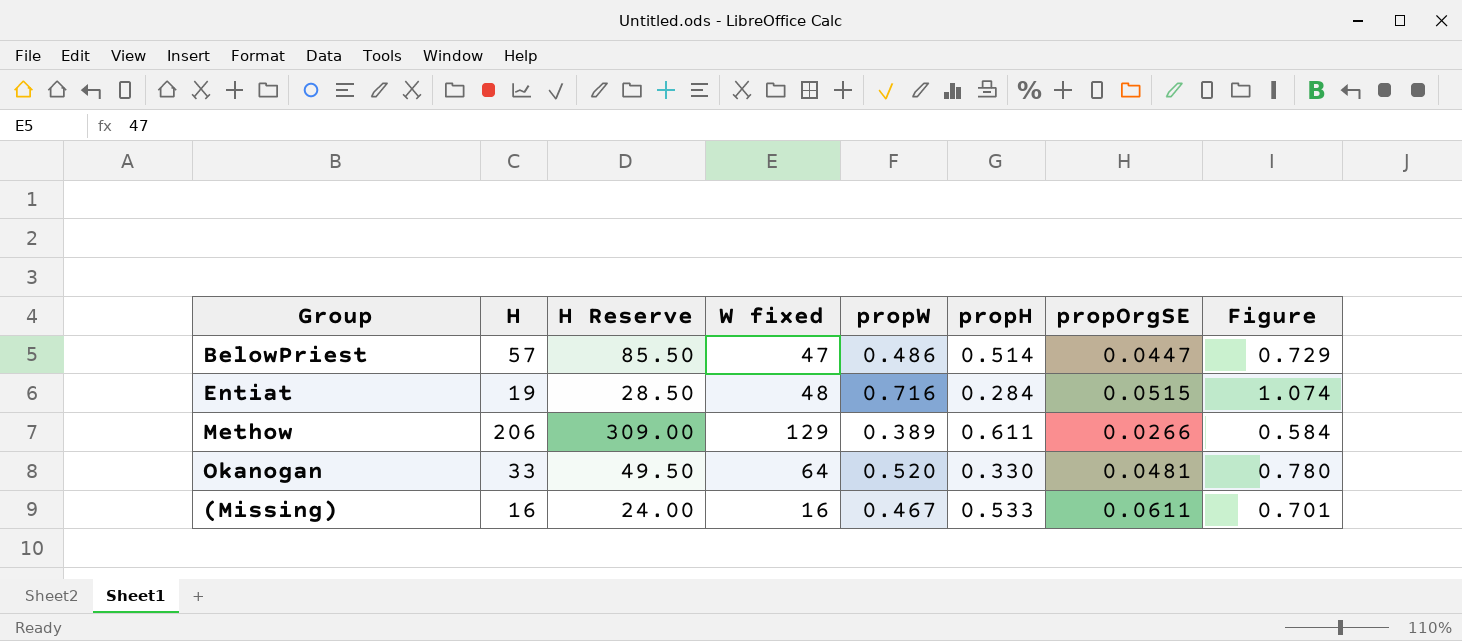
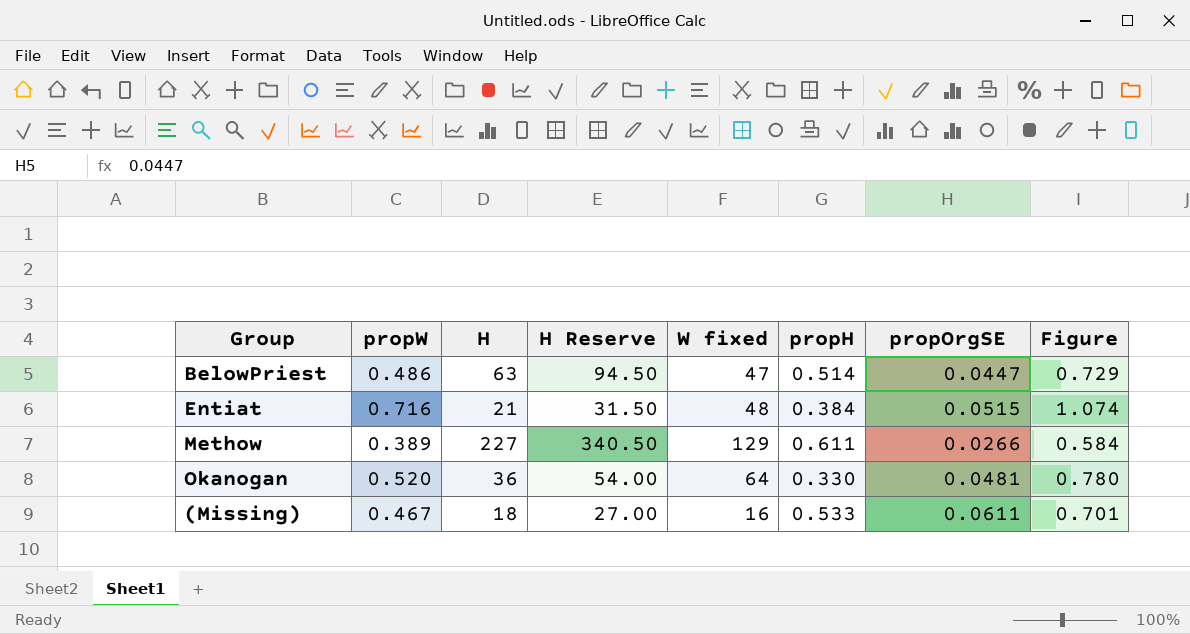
column propW | position: 5 -> 2
BelowPriest | H: 57 -> 63
BelowPriest | H Reserve: 85.50 -> 94.50
Entiat | H: 19 -> 21
Entiat | H Reserve: 28.50 -> 31.50
Entiat | propH: 0.284 -> 0.384
Methow | H: 206 -> 227
Methow | H Reserve: 309.00 -> 340.50
Okanogan | H: 33 -> 36
Okanogan | H Reserve: 49.50 -> 54.00
(Missing) | H: 16 -> 18
(Missing) | H Reserve: 24.00 -> 27.00

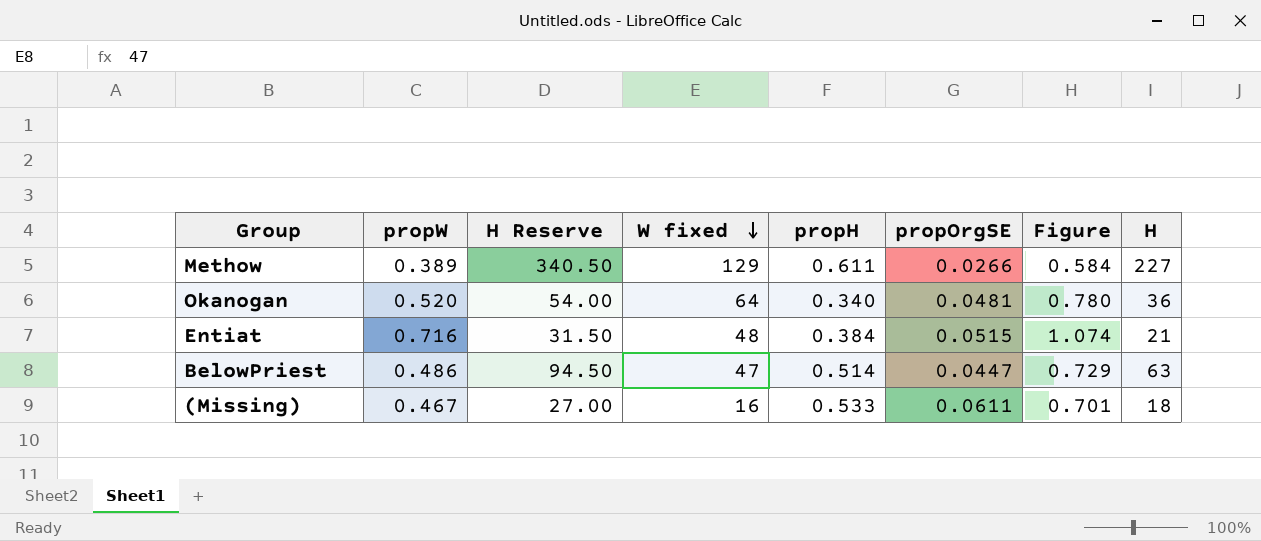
row order: none -> W fixed descending
column H | position: 3 -> 8
Okanogan | propH: 0.330 -> 0.340

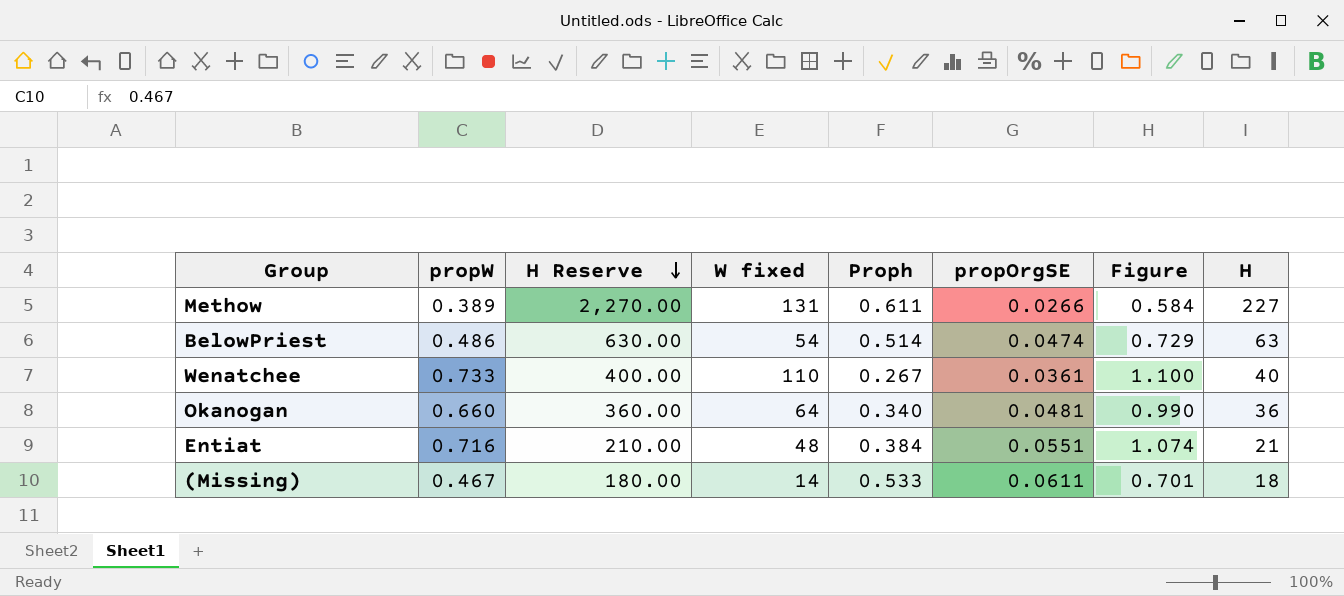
row order: W fixed descending -> H Reserve descending
column H Reserve | formula: [H] * 1.5 -> [H] * 10
column name: propH -> Proph
Methow | W fixed: 129 -> 131
BelowPriest | W fixed: 47 -> 54
BelowPriest | propOrgSE: 0.0447 -> 0.0474
row Wenatchee: none -> 0.733 | 400.00 | 110 | 0.267 | 0.0361 | 1.100 | 40
Okanogan | propW: 0.520 -> 0.660
Okanogan | Figure: 0.780 -> 0.990
Entiat | propOrgSE: 0.0515 -> 0.0551
(Missing) | W fixed: 16 -> 14

